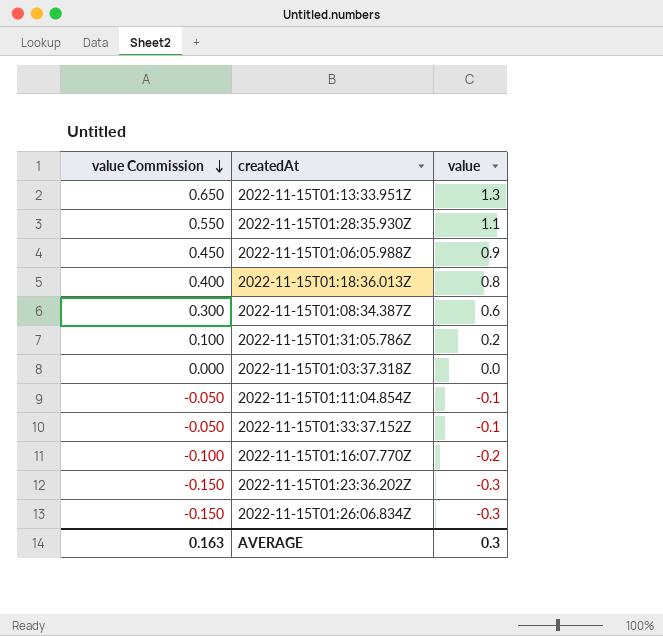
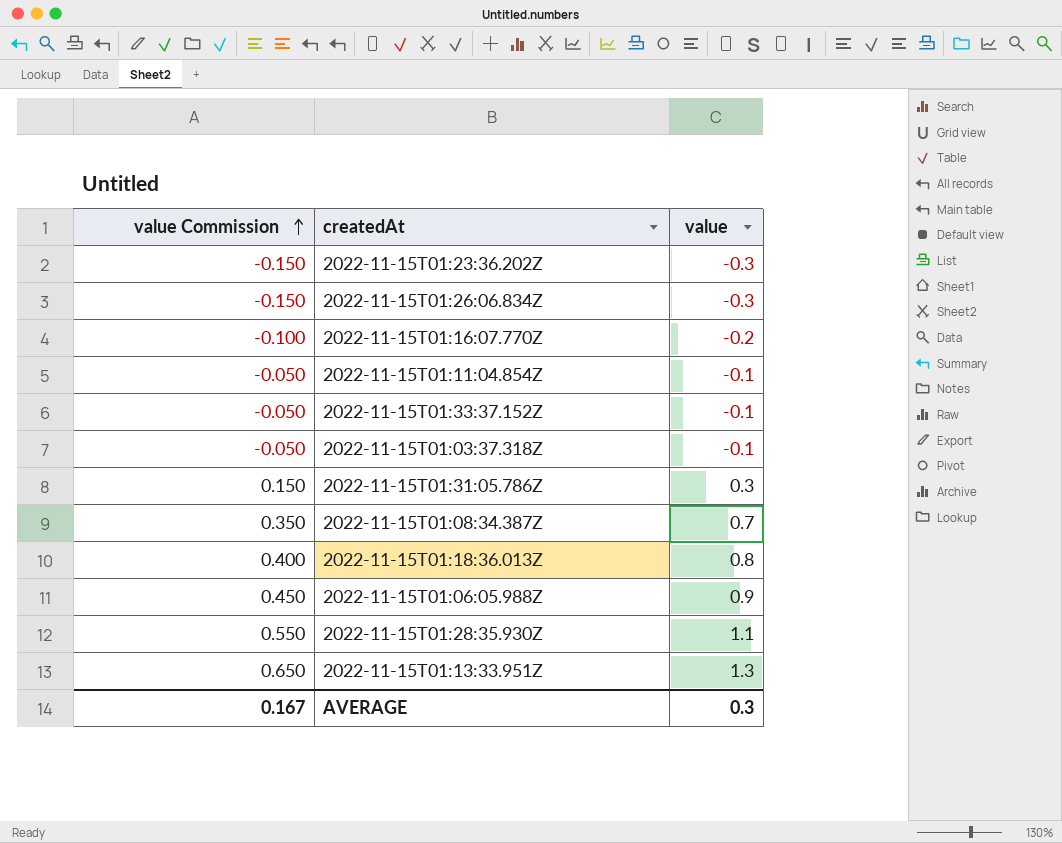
row order: value Commission descending -> value Commission ascending
2022-11-15T01:03:37.318Z | value Commission: 0.000 -> -0.050
2022-11-15T01:03:37.318Z | value: 0.0 -> -0.1
2022-11-15T01:31:05.786Z | value Commission: 0.100 -> 0.150
2022-11-15T01:31:05.786Z | value: 0.2 -> 0.3
2022-11-15T01:08:34.387Z | value Commission: 0.300 -> 0.350
2022-11-15T01:08:34.387Z | value: 0.6 -> 0.7
AVERAGE | value Commission: 0.163 -> 0.167

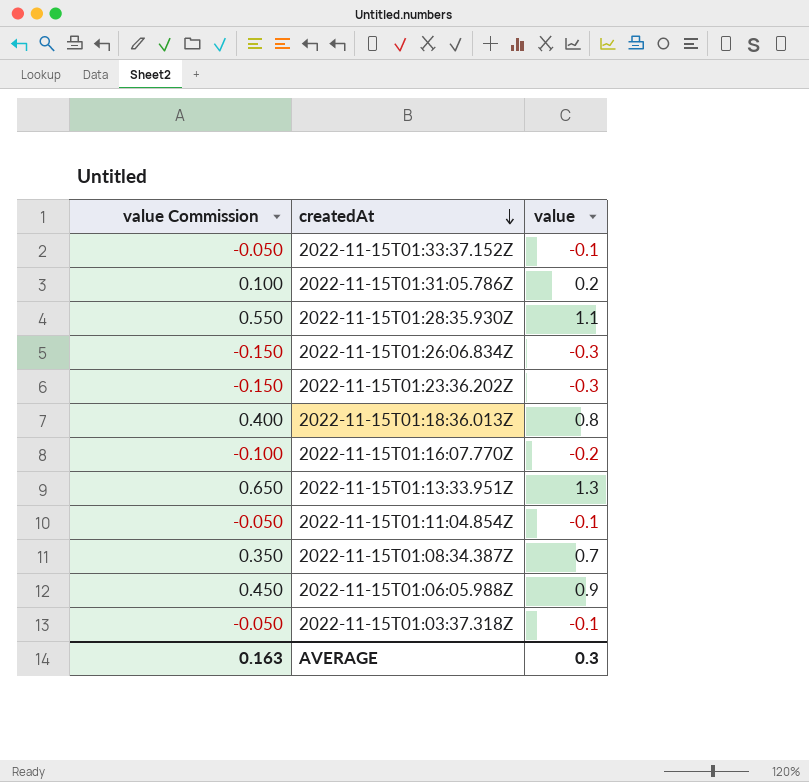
row order: value Commission ascending -> createdAt descending
2022-11-15T01:31:05.786Z | value Commission: 0.150 -> 0.100
2022-11-15T01:31:05.786Z | value: 0.3 -> 0.2
AVERAGE | value Commission: 0.167 -> 0.163

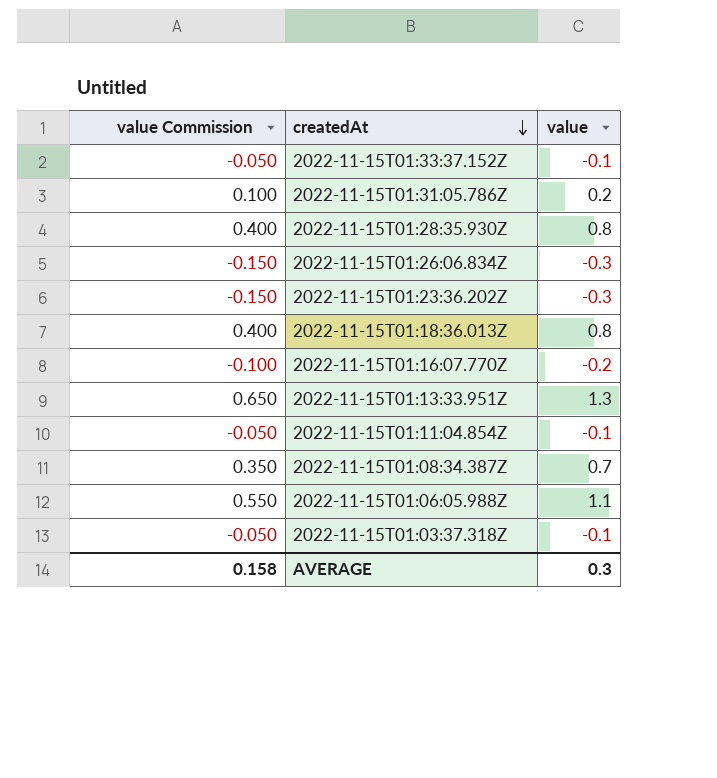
2022-11-15T01:28:35.930Z | value Commission: 0.550 -> 0.400
2022-11-15T01:28:35.930Z | value: 1.1 -> 0.8
2022-11-15T01:06:05.988Z | value Commission: 0.450 -> 0.550
2022-11-15T01:06:05.988Z | value: 0.9 -> 1.1
AVERAGE | value Commission: 0.163 -> 0.158

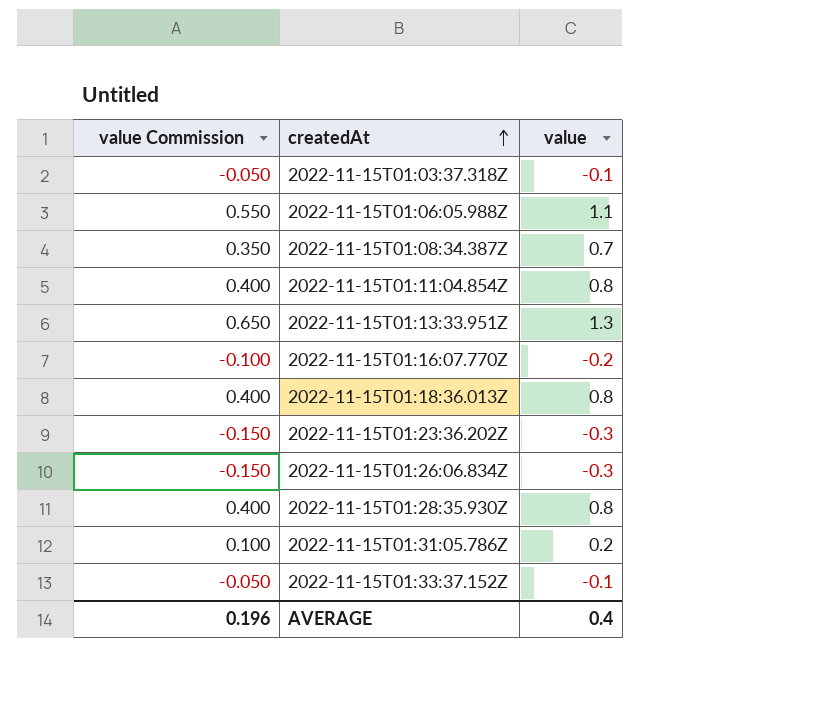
row order: createdAt descending -> createdAt ascending
2022-11-15T01:11:04.854Z | value Commission: -0.050 -> 0.400
2022-11-15T01:11:04.854Z | value: -0.1 -> 0.8
AVERAGE | value Commission: 0.158 -> 0.196
AVERAGE | value: 0.3 -> 0.4

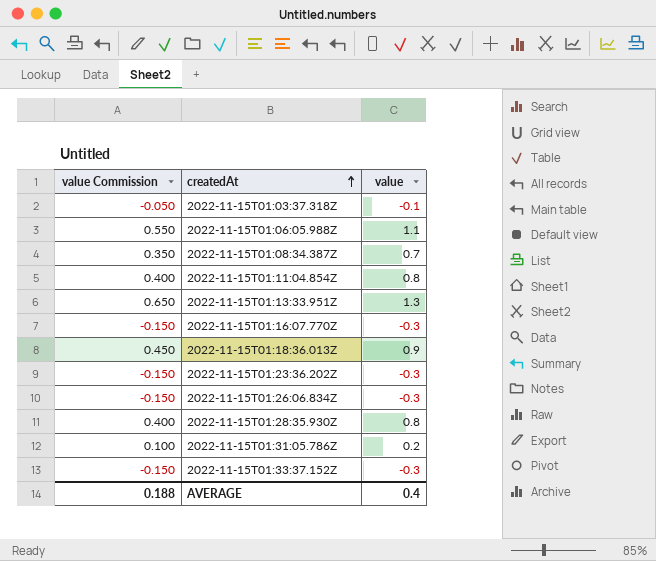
2022-11-15T01:16:07.770Z | value Commission: -0.100 -> -0.150
2022-11-15T01:16:07.770Z | value: -0.2 -> -0.3
2022-11-15T01:18:36.013Z | value Commission: 0.400 -> 0.450
2022-11-15T01:18:36.013Z | value: 0.8 -> 0.9
2022-11-15T01:33:37.152Z | value Commission: -0.050 -> -0.150
2022-11-15T01:33:37.152Z | value: -0.1 -> -0.3
AVERAGE | value Commission: 0.196 -> 0.188

